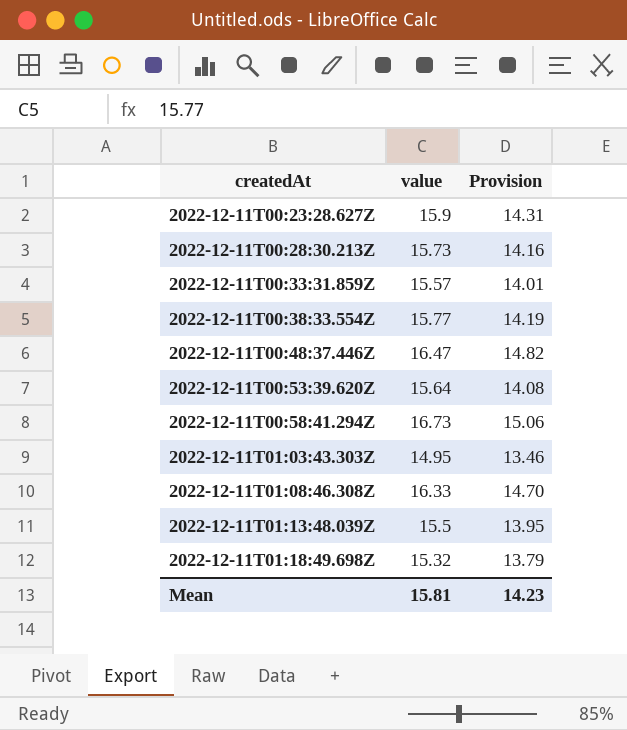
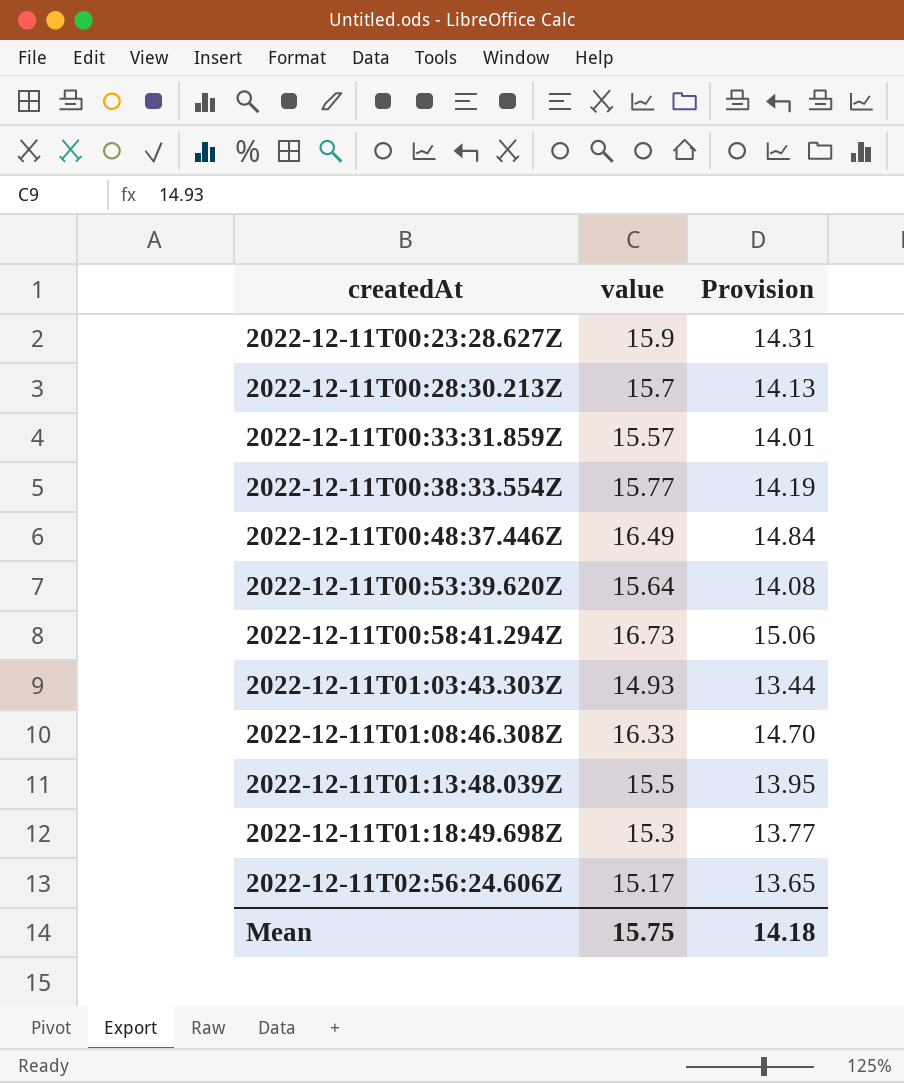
2022-12-11T00:28:30.213Z | value: 15.73 -> 15.7
2022-12-11T00:28:30.213Z | Provision: 14.16 -> 14.13
2022-12-11T00:48:37.446Z | value: 16.47 -> 16.49
2022-12-11T00:48:37.446Z | Provision: 14.82 -> 14.84
2022-12-11T01:03:43.303Z | value: 14.95 -> 14.93
2022-12-11T01:03:43.303Z | Provision: 13.46 -> 13.44
2022-12-11T01:18:49.698Z | value: 15.32 -> 15.3
2022-12-11T01:18:49.698Z | Provision: 13.79 -> 13.77
row 2022-12-11T02:56:24.606Z: none -> 15.17 | 13.65
Mean | value: 15.81 -> 15.75
Mean | Provision: 14.23 -> 14.18

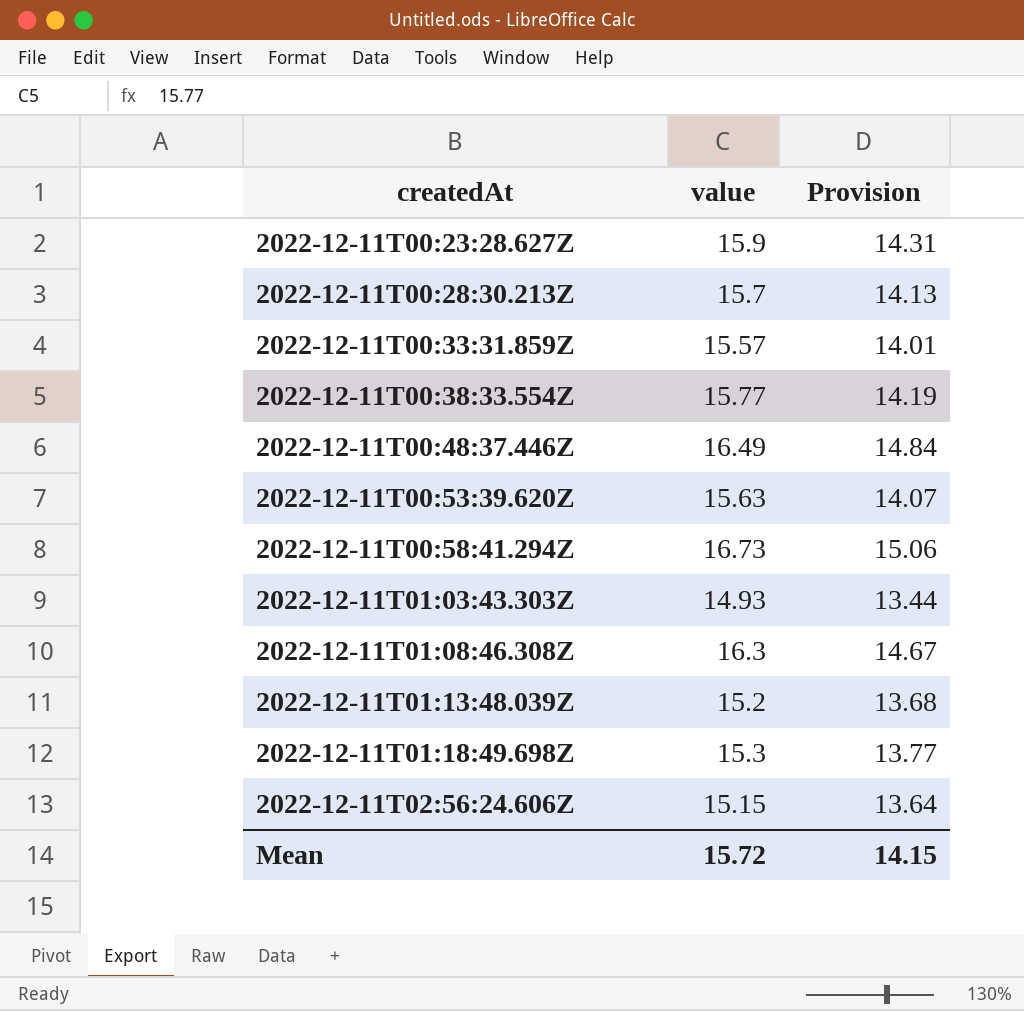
2022-12-11T00:53:39.620Z | value: 15.64 -> 15.63
2022-12-11T00:53:39.620Z | Provision: 14.08 -> 14.07
2022-12-11T01:08:46.308Z | value: 16.33 -> 16.3
2022-12-11T01:08:46.308Z | Provision: 14.70 -> 14.67
2022-12-11T01:13:48.039Z | value: 15.5 -> 15.2
2022-12-11T01:13:48.039Z | Provision: 13.95 -> 13.68
2022-12-11T02:56:24.606Z | value: 15.17 -> 15.15
2022-12-11T02:56:24.606Z | Provision: 13.65 -> 13.64
Mean | value: 15.75 -> 15.72
Mean | Provision: 14.18 -> 14.15

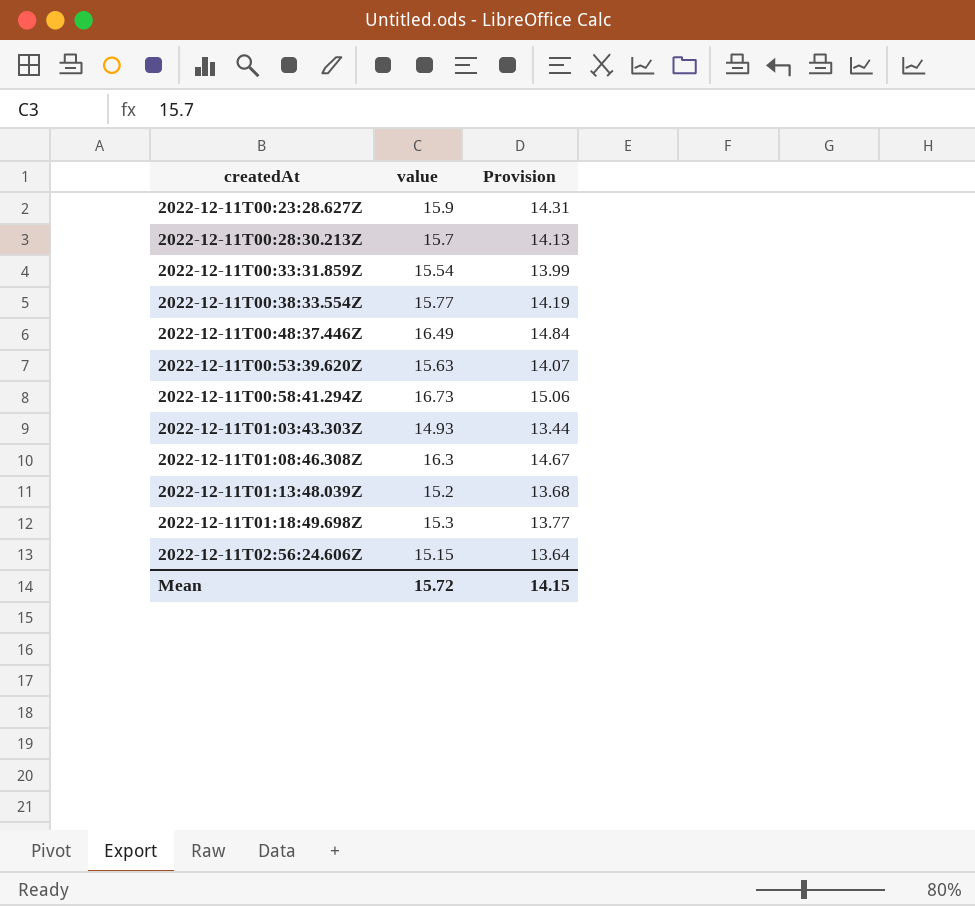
2022-12-11T00:33:31.859Z | value: 15.57 -> 15.54
2022-12-11T00:33:31.859Z | Provision: 14.01 -> 13.99

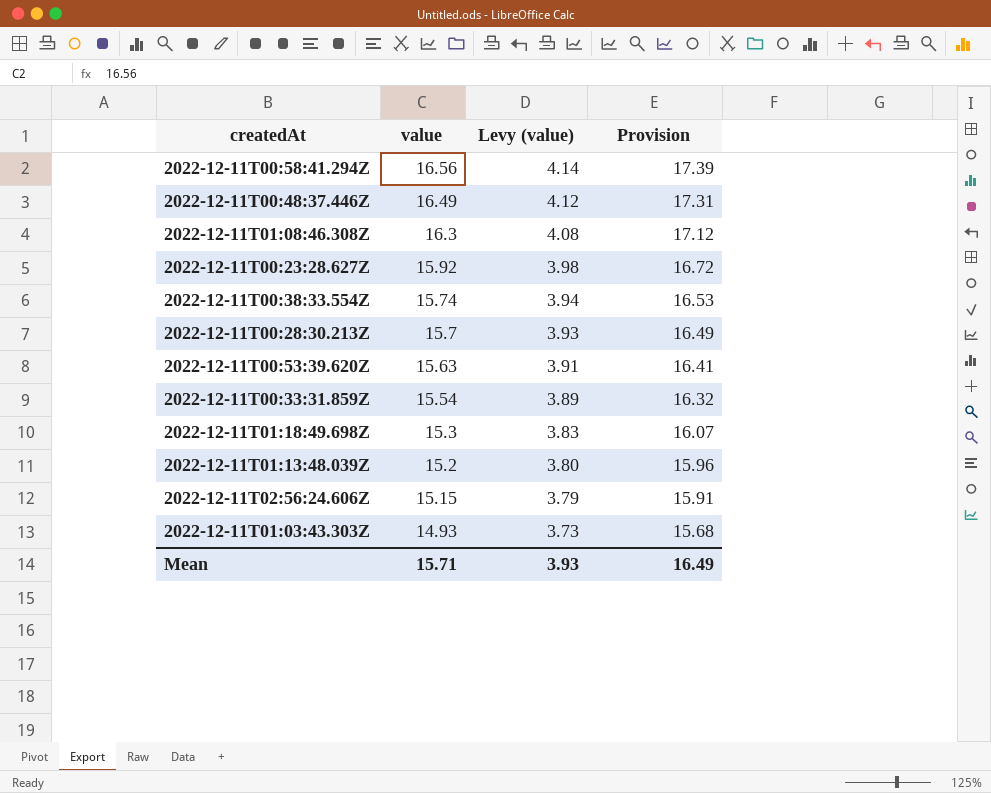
row order: createdAt ascending -> value descending
column Levy (value) | formula: none -> [value] * 0.25
column Provision | formula: [value] * 0.9 -> [value] * 1.05
2022-12-11T00:58:41.294Z | value: 16.73 -> 16.56
2022-12-11T00:23:28.627Z | value: 15.9 -> 15.92
2022-12-11T00:38:33.554Z | value: 15.77 -> 15.74
Mean | value: 15.72 -> 15.71
Mean | Provision: 14.15 -> 16.49

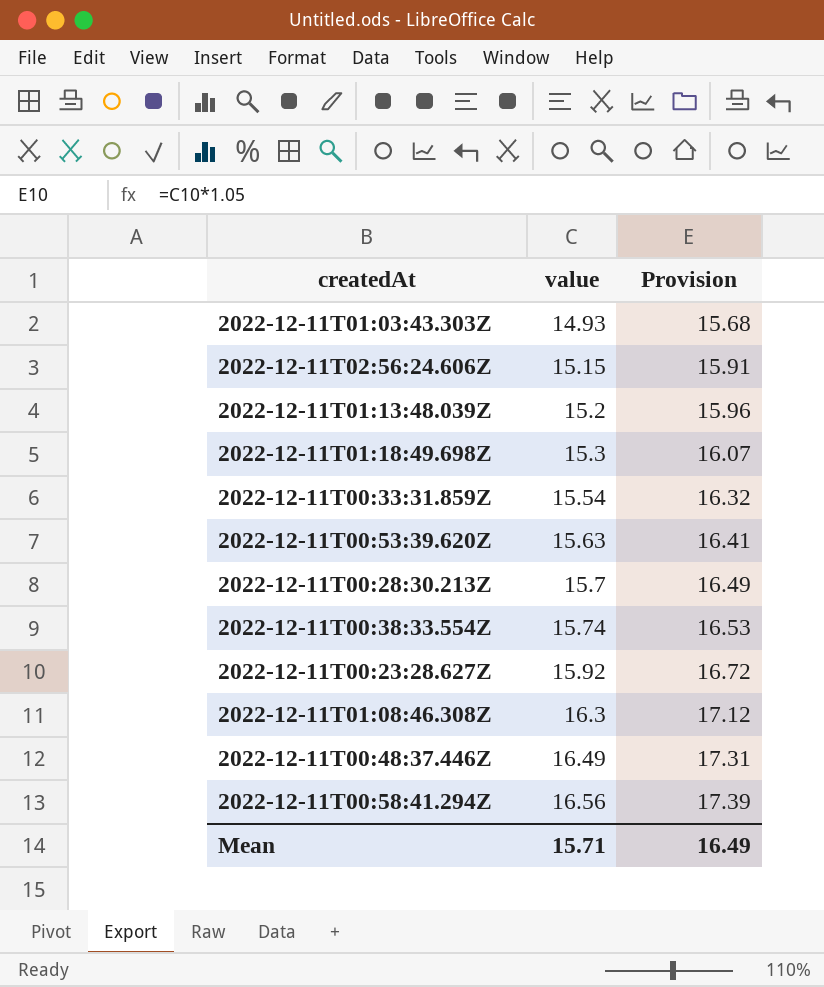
row order: value descending -> value ascending
column Levy (value) | formula: [value] * 0.25 -> none

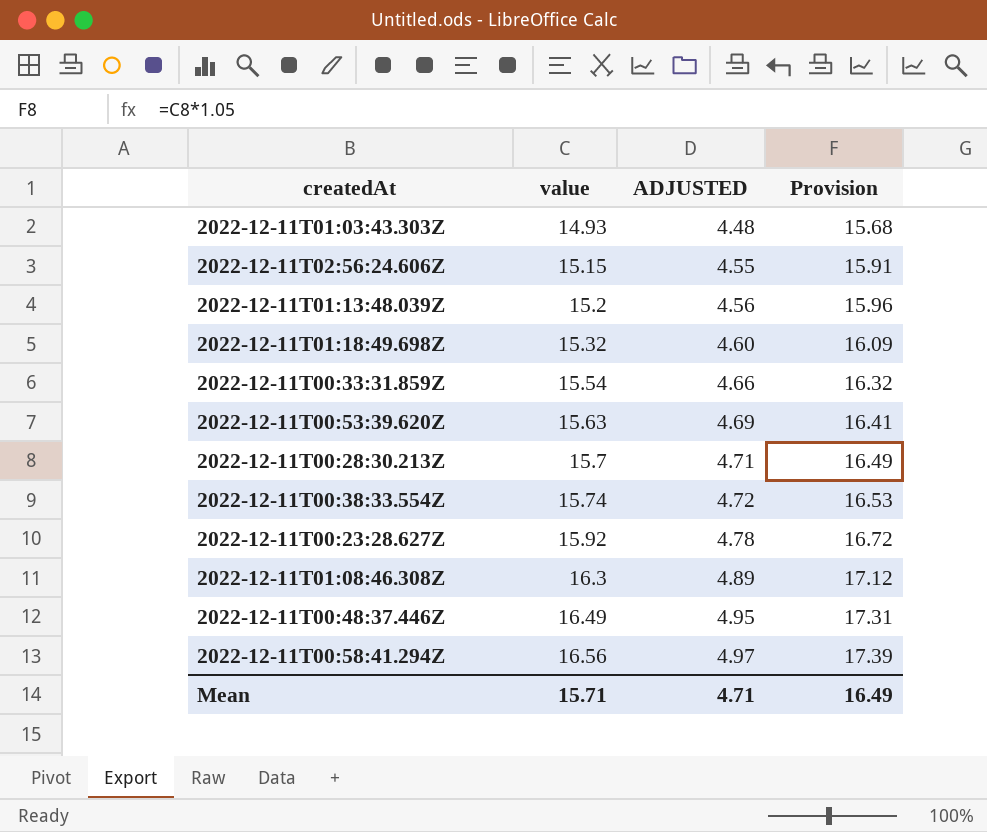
column ADJUSTED | formula: none -> [value] * 0.3
2022-12-11T01:18:49.698Z | value: 15.3 -> 15.32
2022-12-11T01:18:49.698Z | Provision: 16.07 -> 16.09

